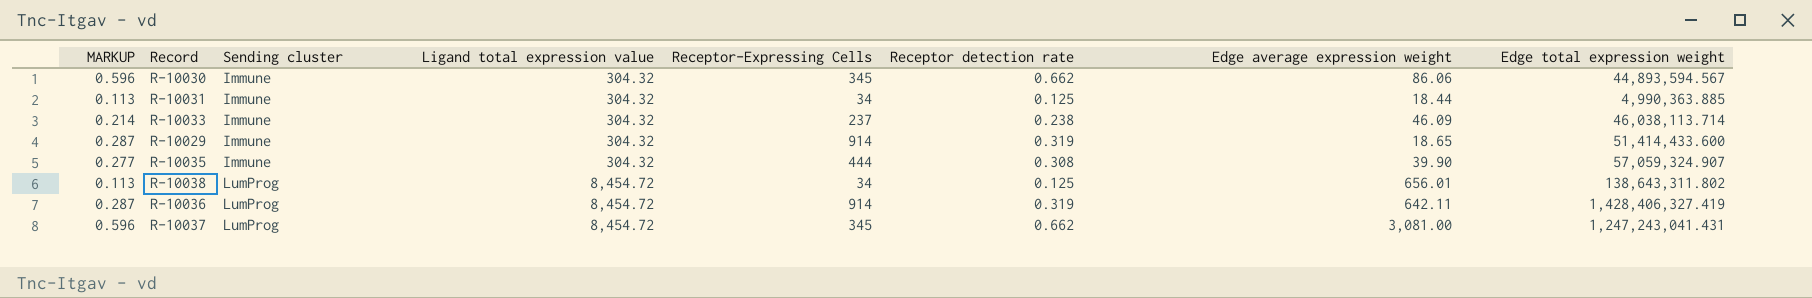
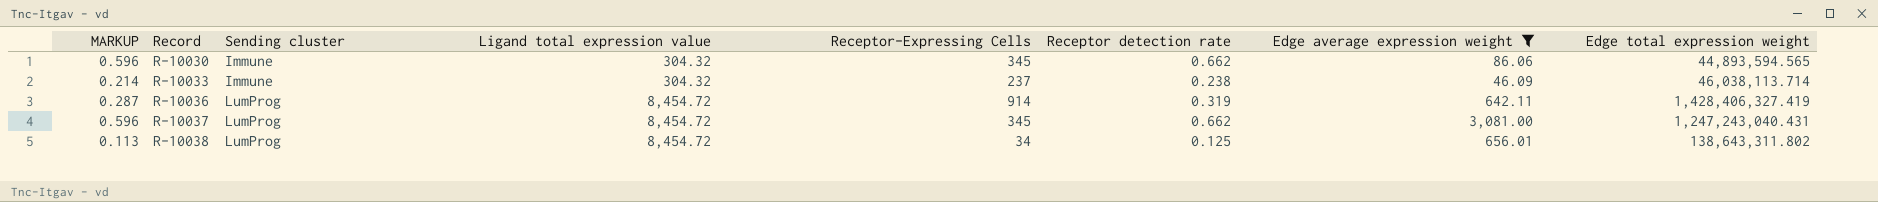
filter: none -> Edge average expression weight >= 46.09
row order: Sending cluster ascending -> Record ascending
R-10030 | Edge total expression weight: 44,893,594.567 -> 44,893,594.565
R-10037 | Edge total expression weight: 1,247,243,041.431 -> 1,247,243,040.431

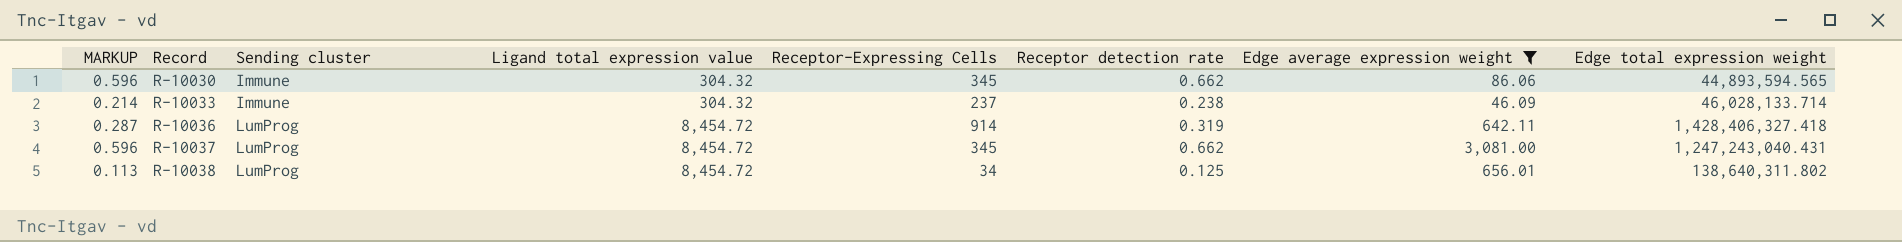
R-10033 | Edge total expression weight: 46,038,113.714 -> 46,028,133.714
R-10036 | Edge total expression weight: 1,428,406,327.419 -> 1,428,406,327.418
R-10038 | Edge total expression weight: 138,643,311.802 -> 138,640,311.802

